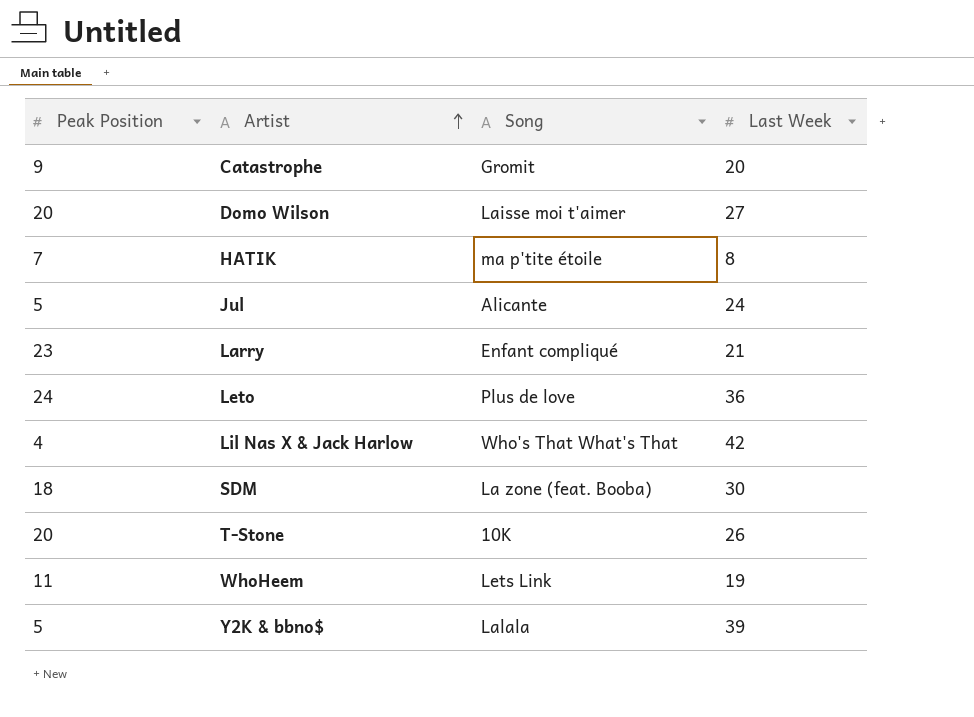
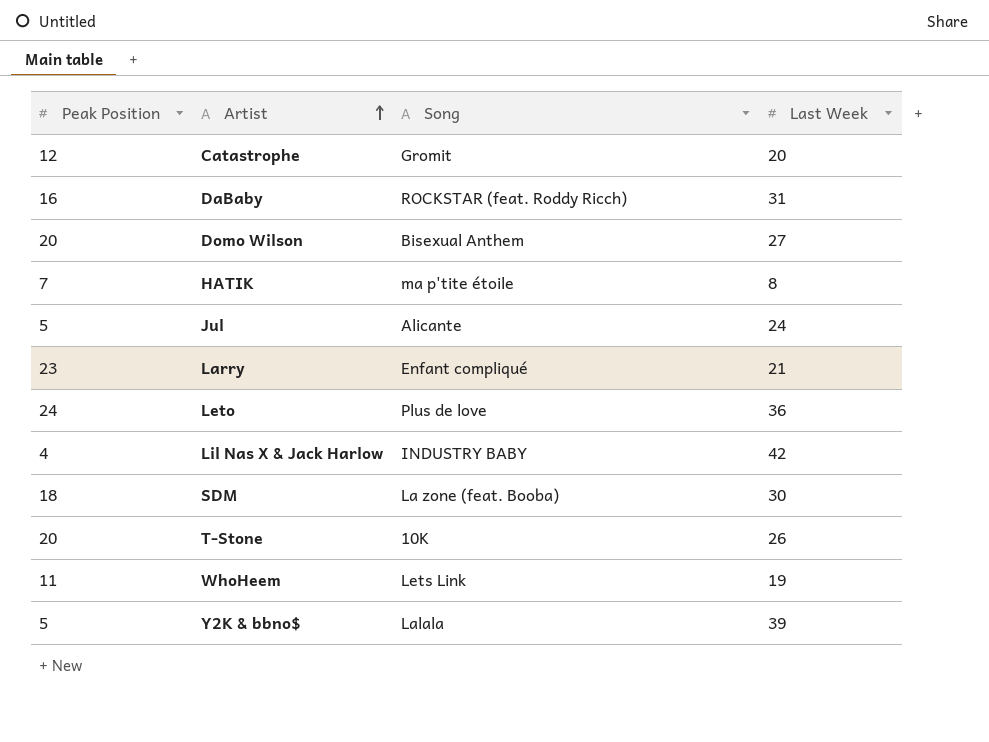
Catastrophe | Peak Position: 9 -> 12
row DaBaby: none -> 16 | ROCKSTAR (feat. Roddy Ricch) | 31
Domo Wilson | Song: Laisse moi t'aimer -> Bisexual Anthem
Lil Nas X & Jack Harlow | Song: Who's That What's That -> INDUSTRY BABY

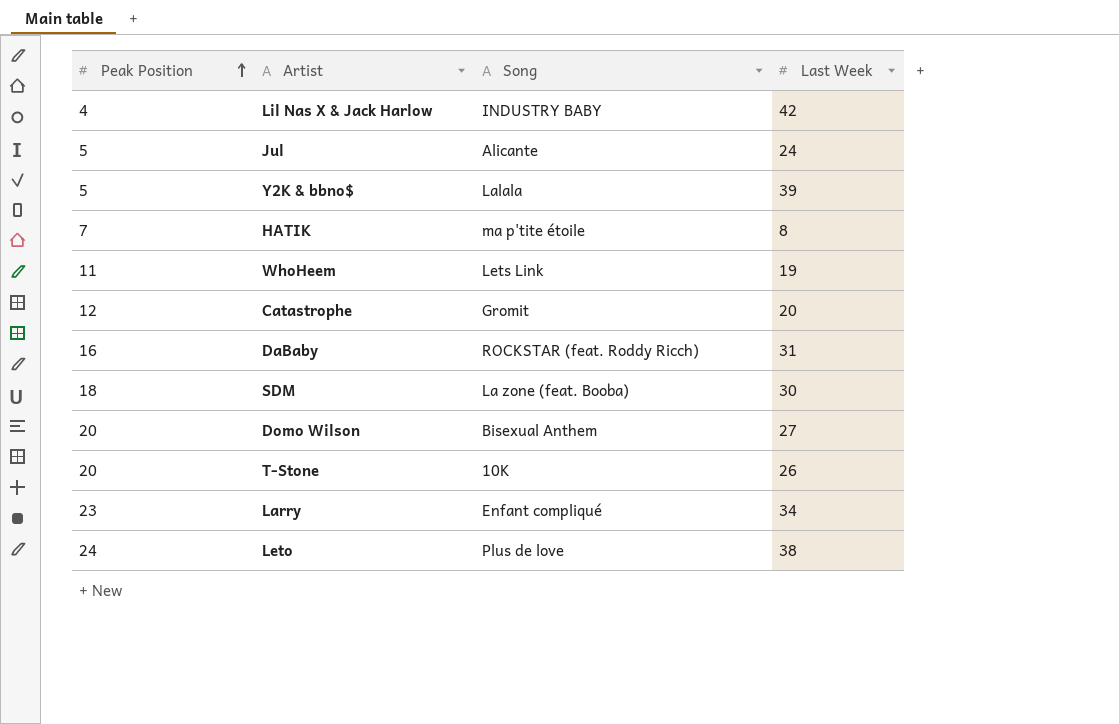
row order: Artist ascending -> Peak Position ascending
Larry | Last Week: 21 -> 34
Leto | Last Week: 36 -> 38

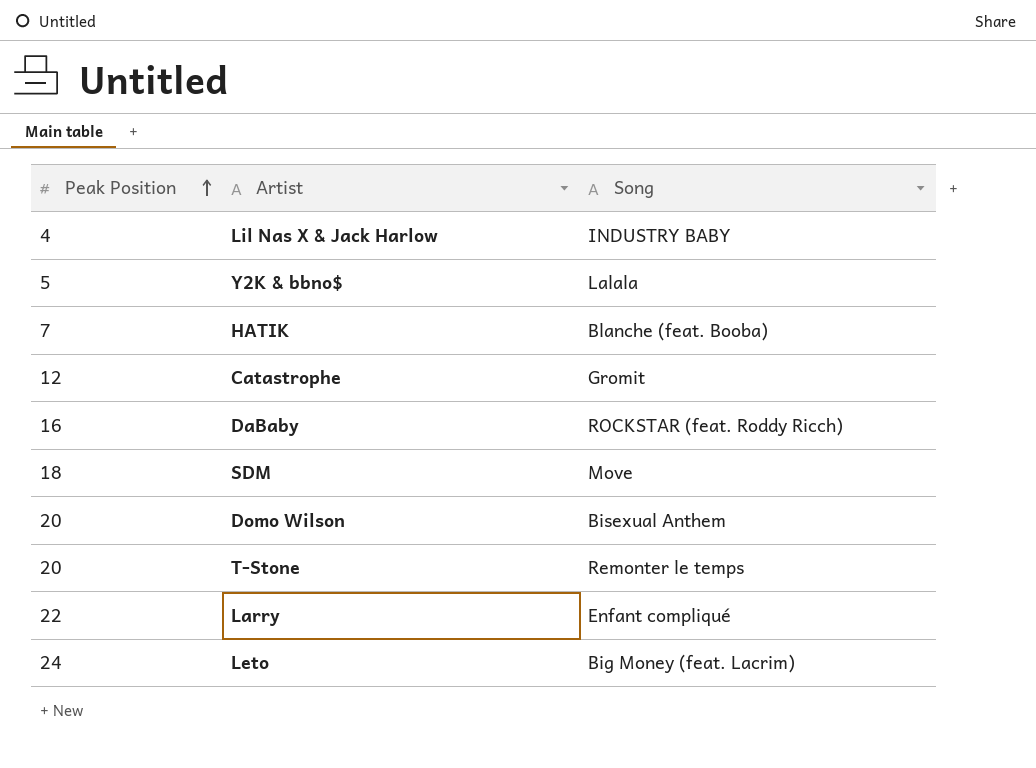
column Last Week | position: 4 -> none
row Jul: 5 | Alicante | 24 -> none
row WhoHeem: 11 | Lets Link | 19 -> none
HATIK | Song: ma p'tite étoile -> Blanche (feat. Booba)
SDM | Song: La zone (feat. Booba) -> Move
T-Stone | Song: 10K -> Remonter le temps
Larry | Peak Position: 23 -> 22
Leto | Song: Plus de love -> Big Money (feat. Lacrim)

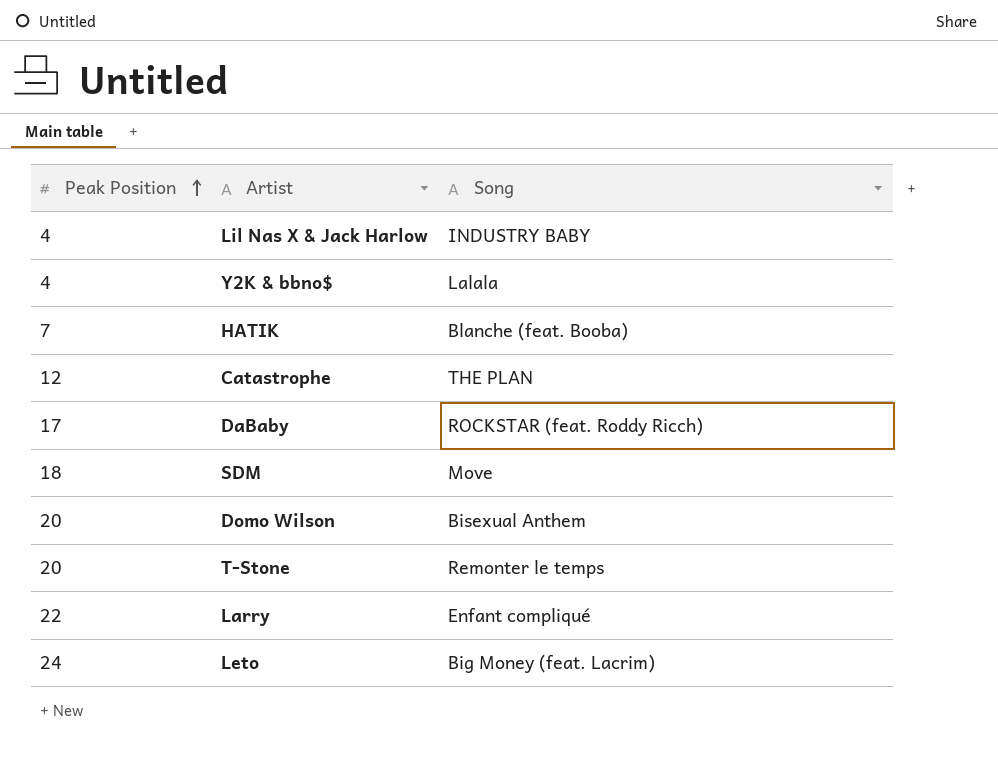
Y2K & bbno$ | Peak Position: 5 -> 4
Catastrophe | Song: Gromit -> THE PLAN
DaBaby | Peak Position: 16 -> 17

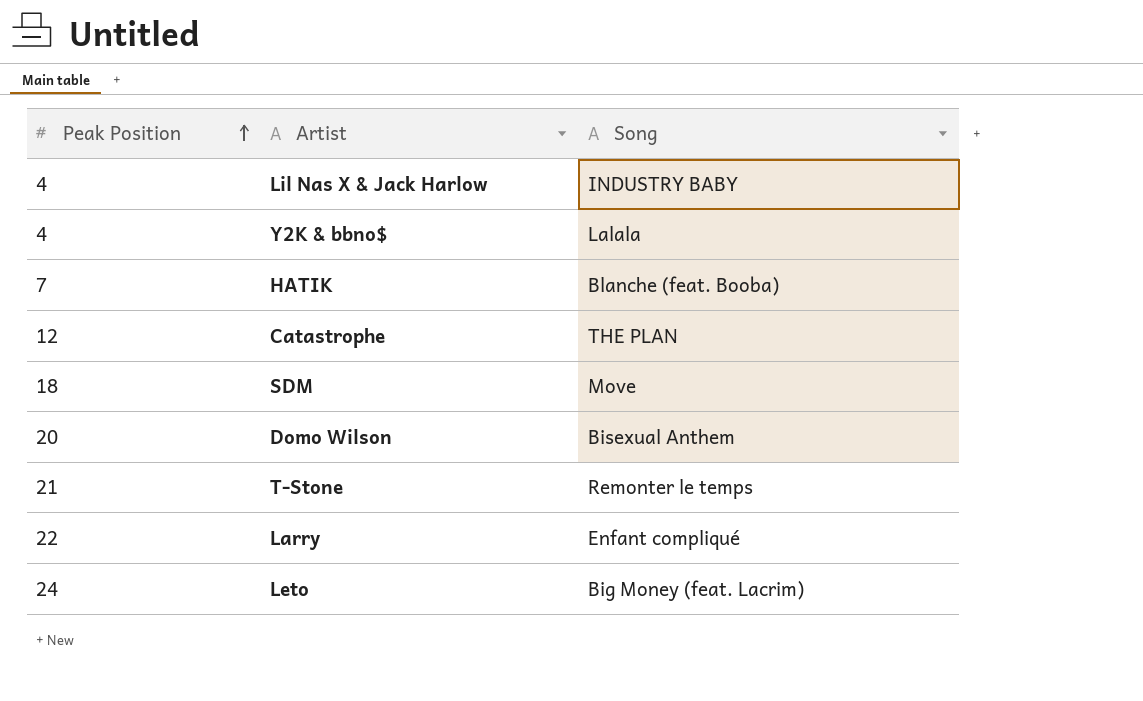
row DaBaby: 17 | ROCKSTAR (feat. Roddy Ricch) -> none
T-Stone | Peak Position: 20 -> 21

